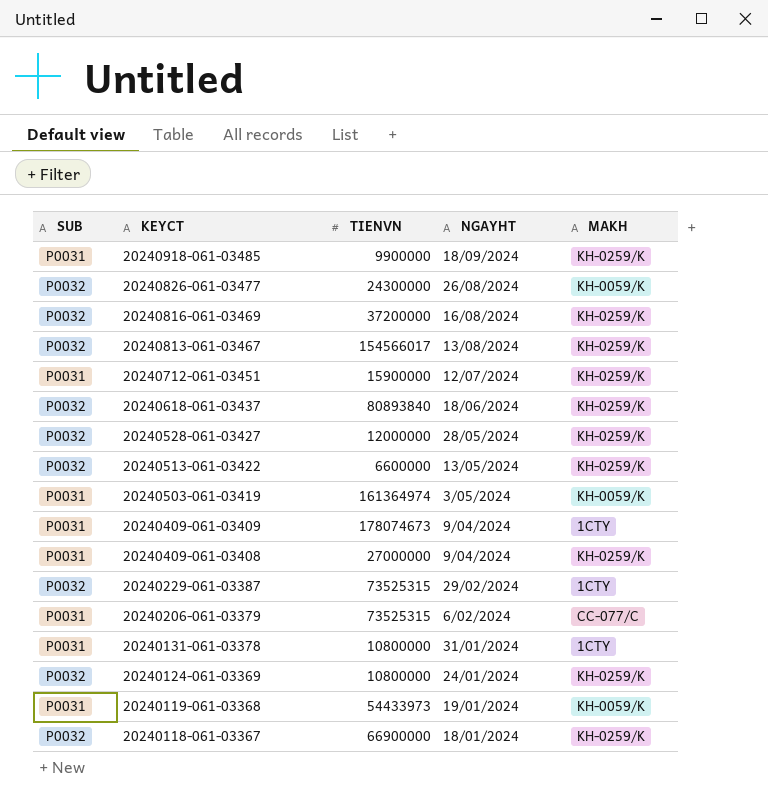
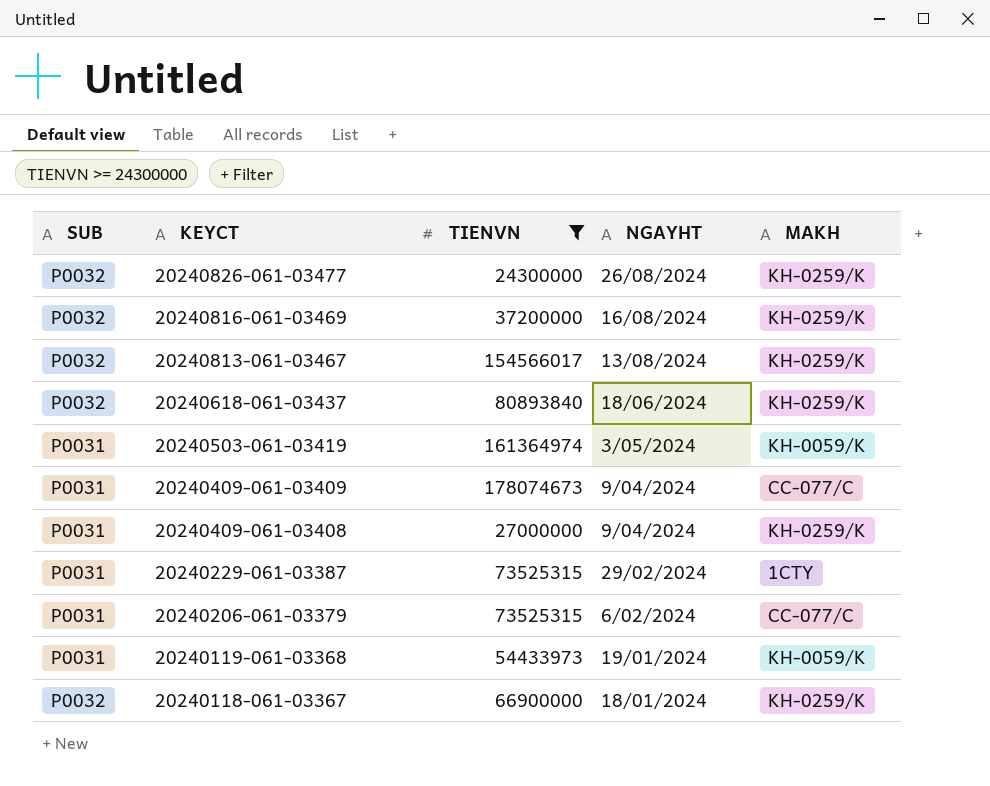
filter: none -> TIENVN >= 24300000
20240826-061-03477 | MAKH: KH-0059/K -> KH-0259/K
20240409-061-03409 | MAKH: 1CTY -> CC-077/C
20240229-061-03387 | SUB: P0032 -> P0031

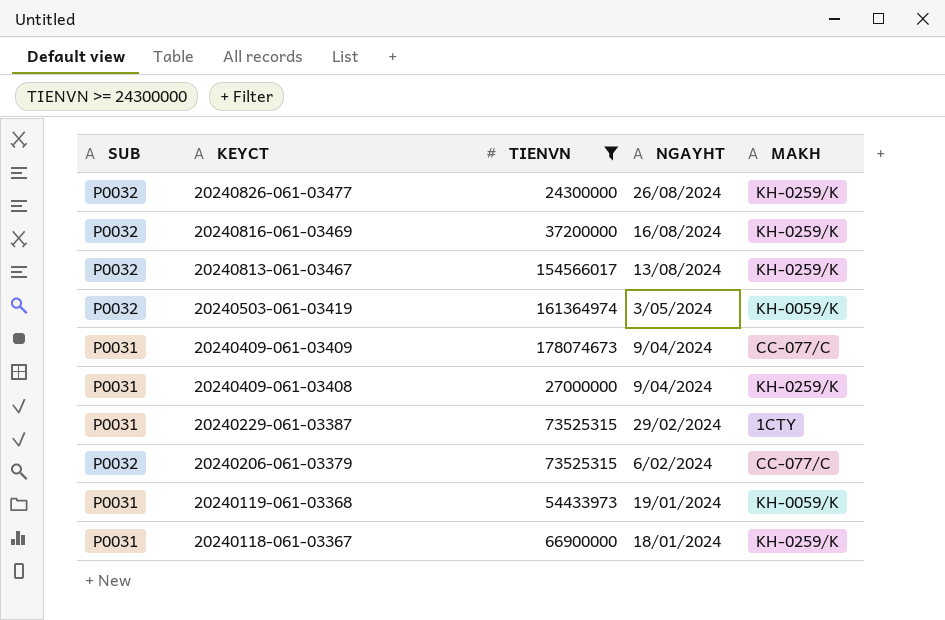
row 20240618-061-03437: P0032 | 80893840 | 18/06/2024 | KH-0259/K -> none
20240503-061-03419 | SUB: P0031 -> P0032
20240206-061-03379 | SUB: P0031 -> P0032
20240118-061-03367 | SUB: P0032 -> P0031

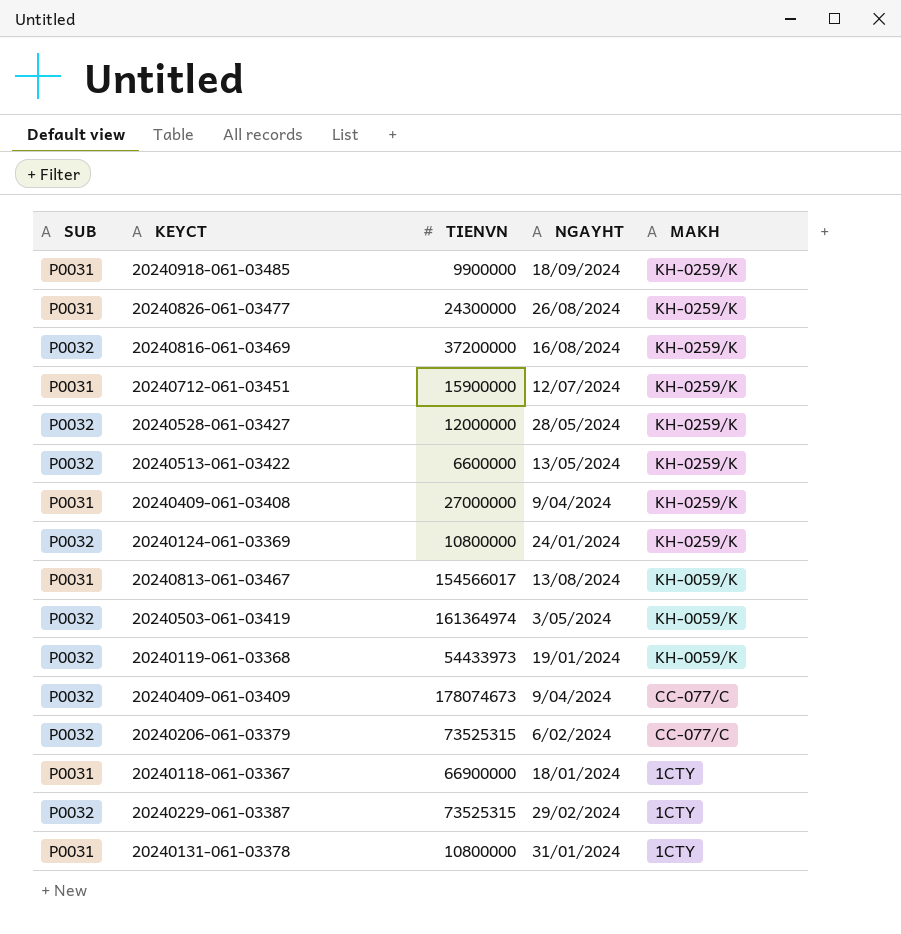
filter: TIENVN >= 24300000 -> none
row order: KEYCT descending -> MAKH descending
20240826-061-03477 | SUB: P0032 -> P0031
20240813-061-03467 | SUB: P0032 -> P0031
20240813-061-03467 | MAKH: KH-0259/K -> KH-0059/K
20240119-061-03368 | SUB: P0031 -> P0032
20240409-061-03409 | SUB: P0031 -> P0032
20240118-061-03367 | MAKH: KH-0259/K -> 1CTY
20240229-061-03387 | SUB: P0031 -> P0032

